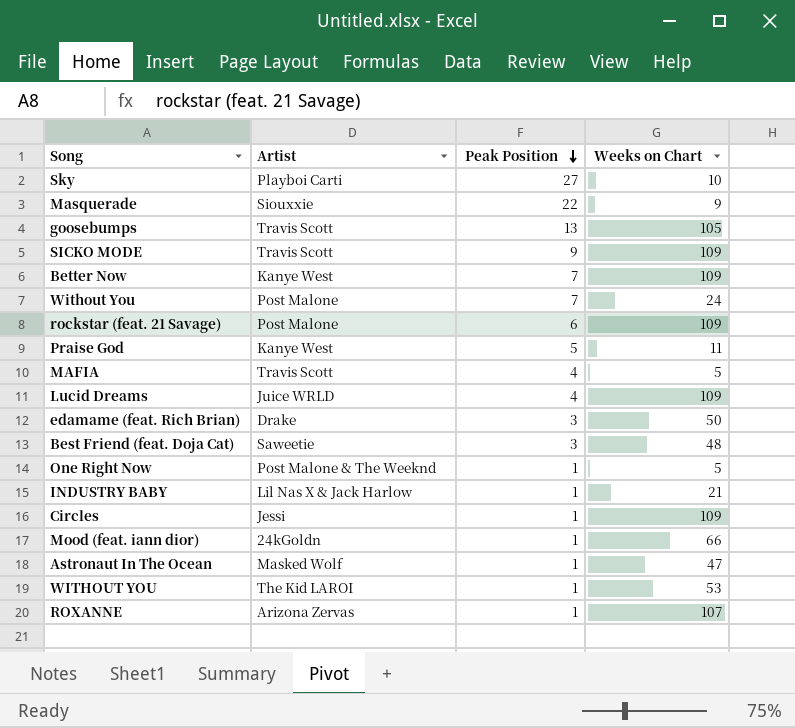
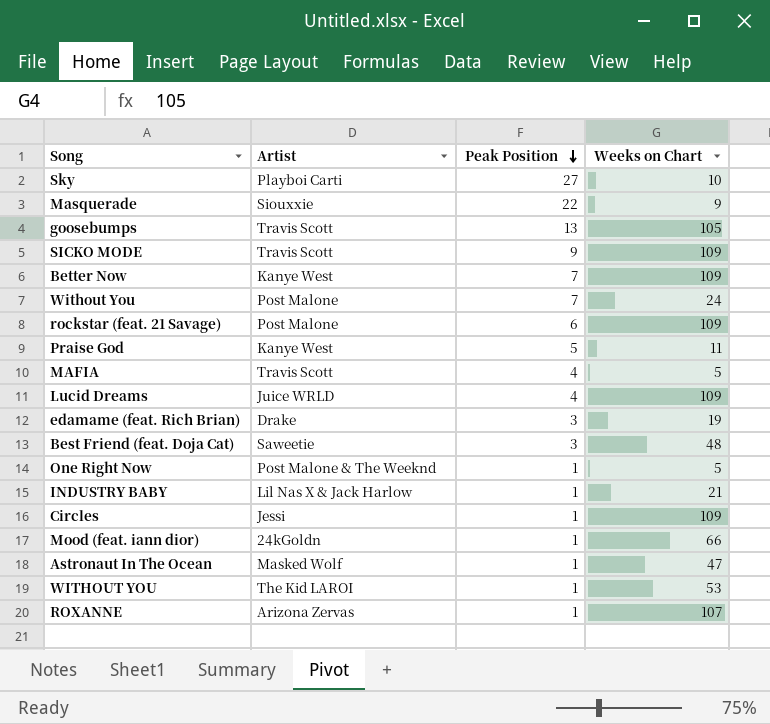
edamame (feat. Rich Brian) | Weeks on Chart: 50 -> 19

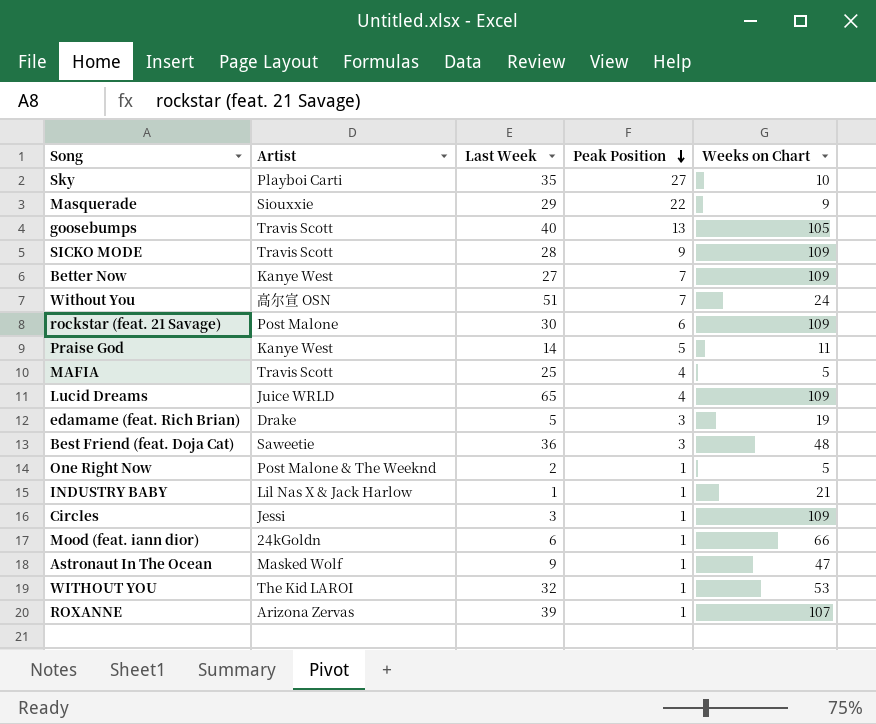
column Last Week | position: none -> 3
Without You | Artist: Post Malone -> 高尔宣 OSN

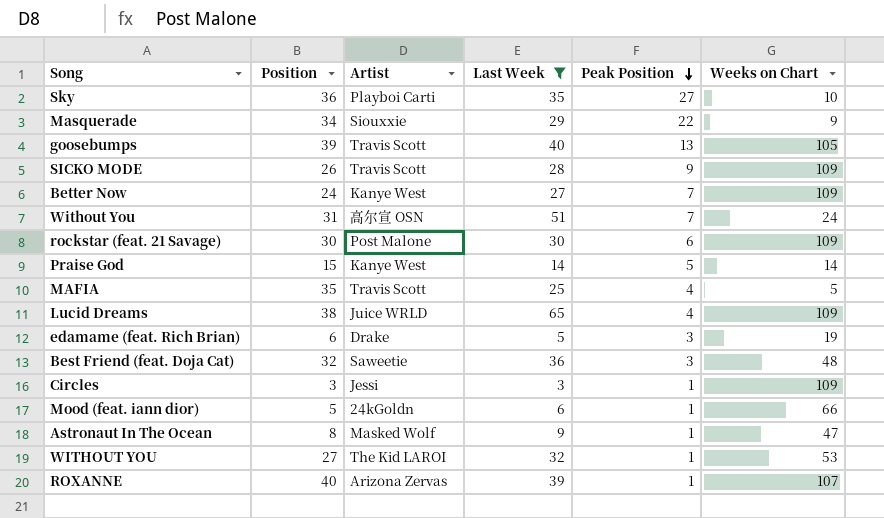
filter: none -> Last Week >= 3
column Position | position: none -> 2
Praise God | Weeks on Chart: 11 -> 14

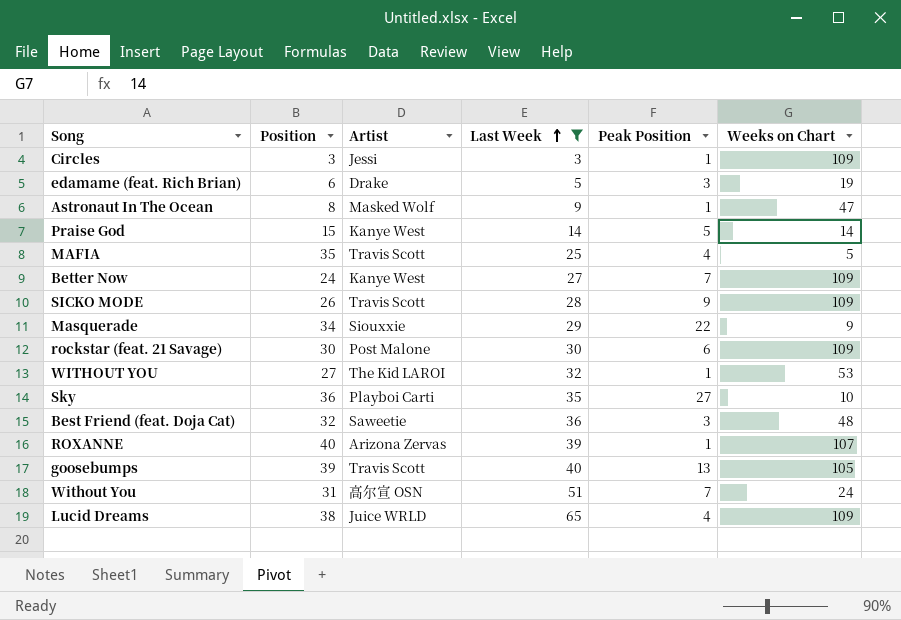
row order: Peak Position descending -> Last Week ascending
row Mood (feat. iann dior): 5 | 24kGoldn | 6 | 1 | 66 -> none

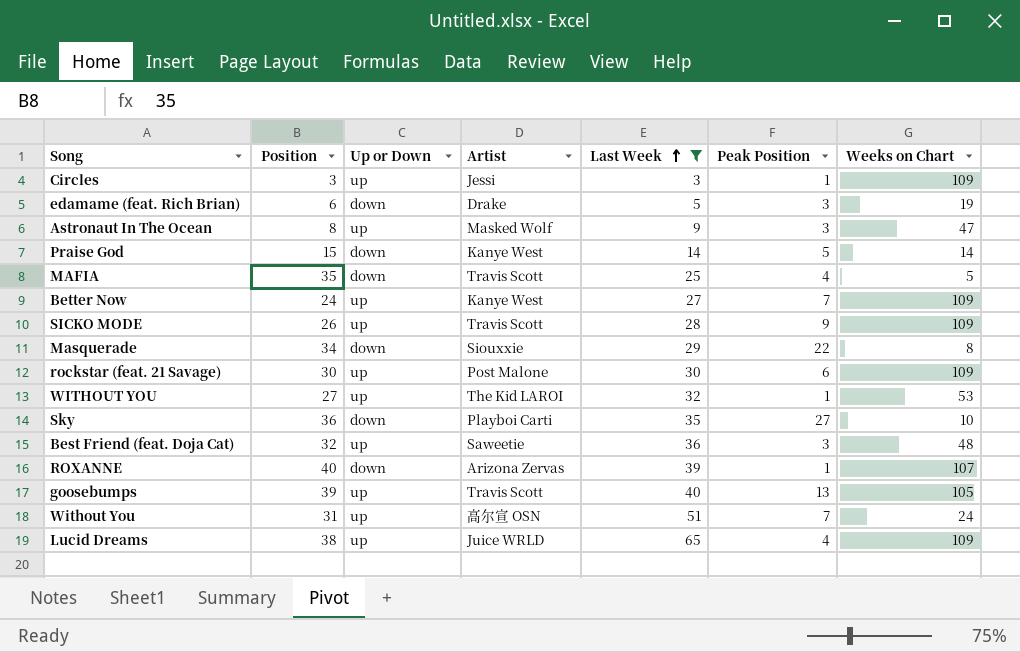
column Up or Down | position: none -> 3
Astronaut In The Ocean | Peak Position: 1 -> 3
Masquerade | Weeks on Chart: 9 -> 8

